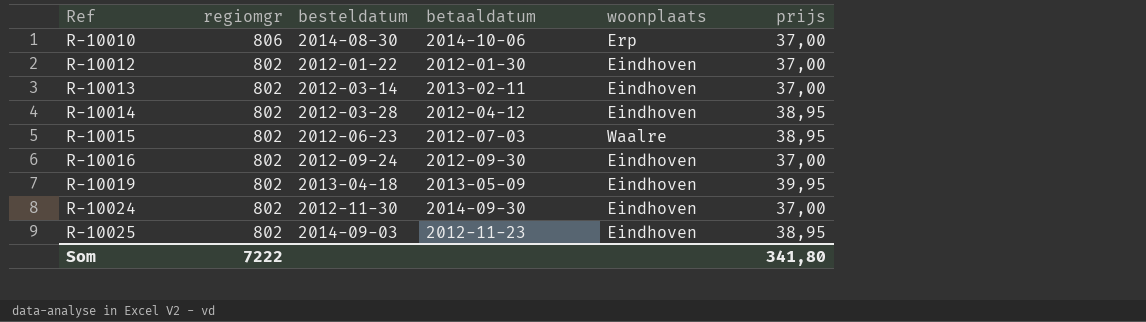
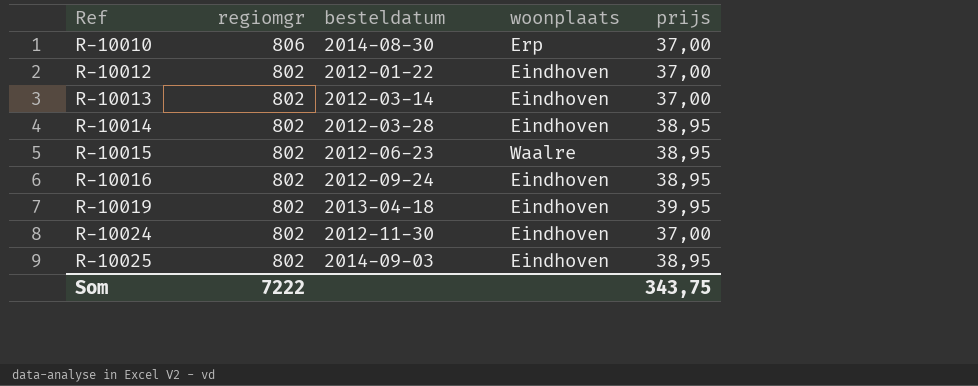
column betaaldatum | position: 4 -> none
R-10016 | prijs: 37,00 -> 38,95
Som | prijs: 341,80 -> 343,75

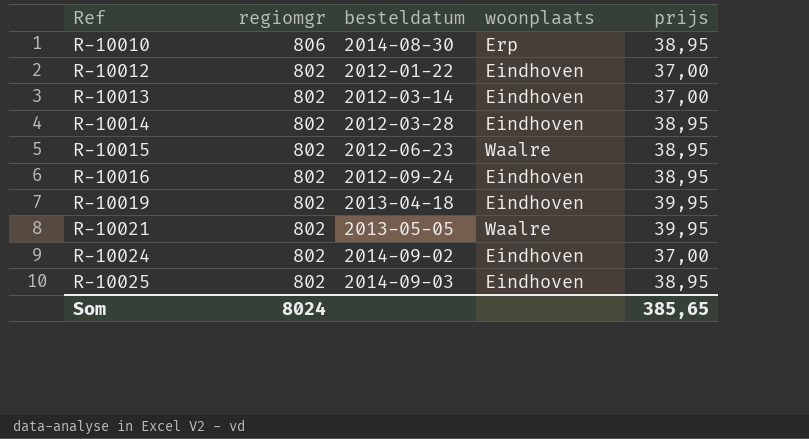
R-10010 | prijs: 37,00 -> 38,95
row R-10021: none -> 802 | 2013-05-05 | Waalre | 39,95
R-10024 | besteldatum: 2012-11-30 -> 2014-09-02
Som | regiomgr: 7222 -> 8024
Som | prijs: 343,75 -> 385,65

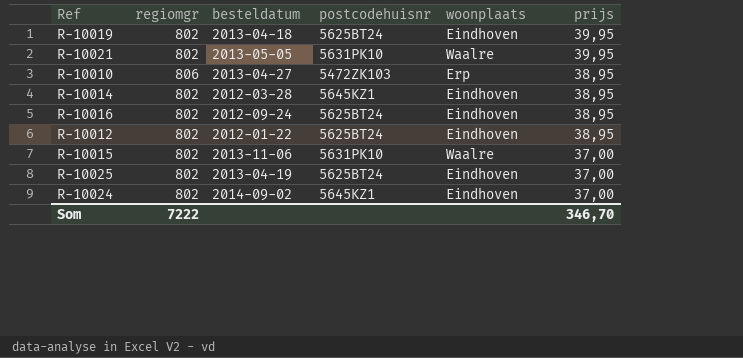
row order: Ref ascending -> prijs descending
column postcodehuisnr | position: none -> 4
row R-10013: 802 | 2012-03-14 | Eindhoven | 37,00 -> none
R-10010 | besteldatum: 2014-08-30 -> 2013-04-27
R-10012 | prijs: 37,00 -> 38,95
R-10015 | besteldatum: 2012-06-23 -> 2013-11-06
R-10015 | prijs: 38,95 -> 37,00
R-10025 | besteldatum: 2014-09-03 -> 2013-04-19
R-10025 | prijs: 38,95 -> 37,00
Som | regiomgr: 8024 -> 7222
Som | prijs: 385,65 -> 346,70

